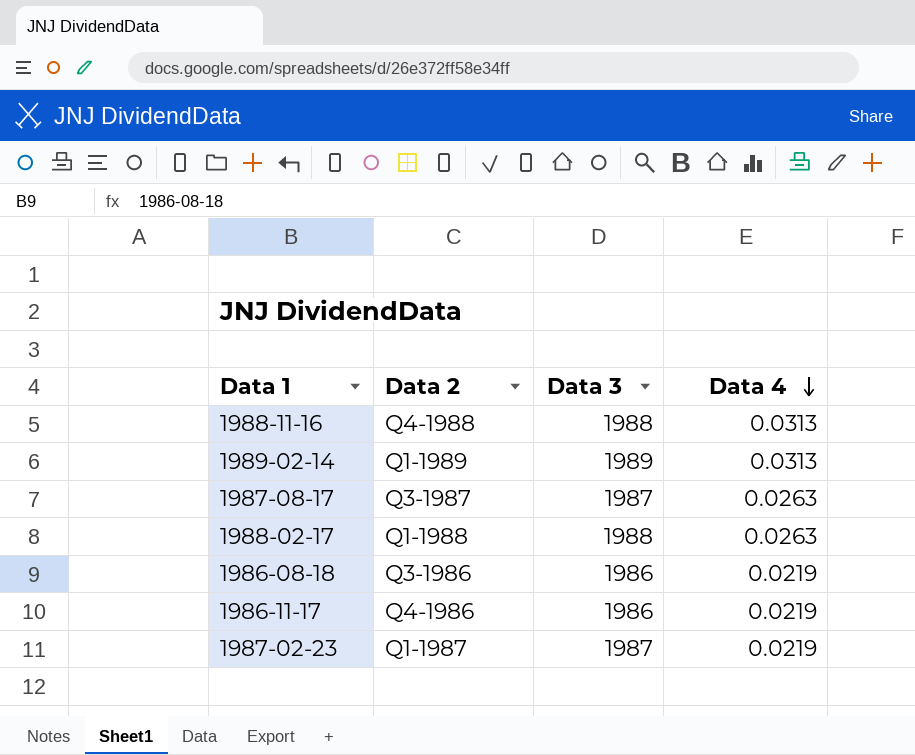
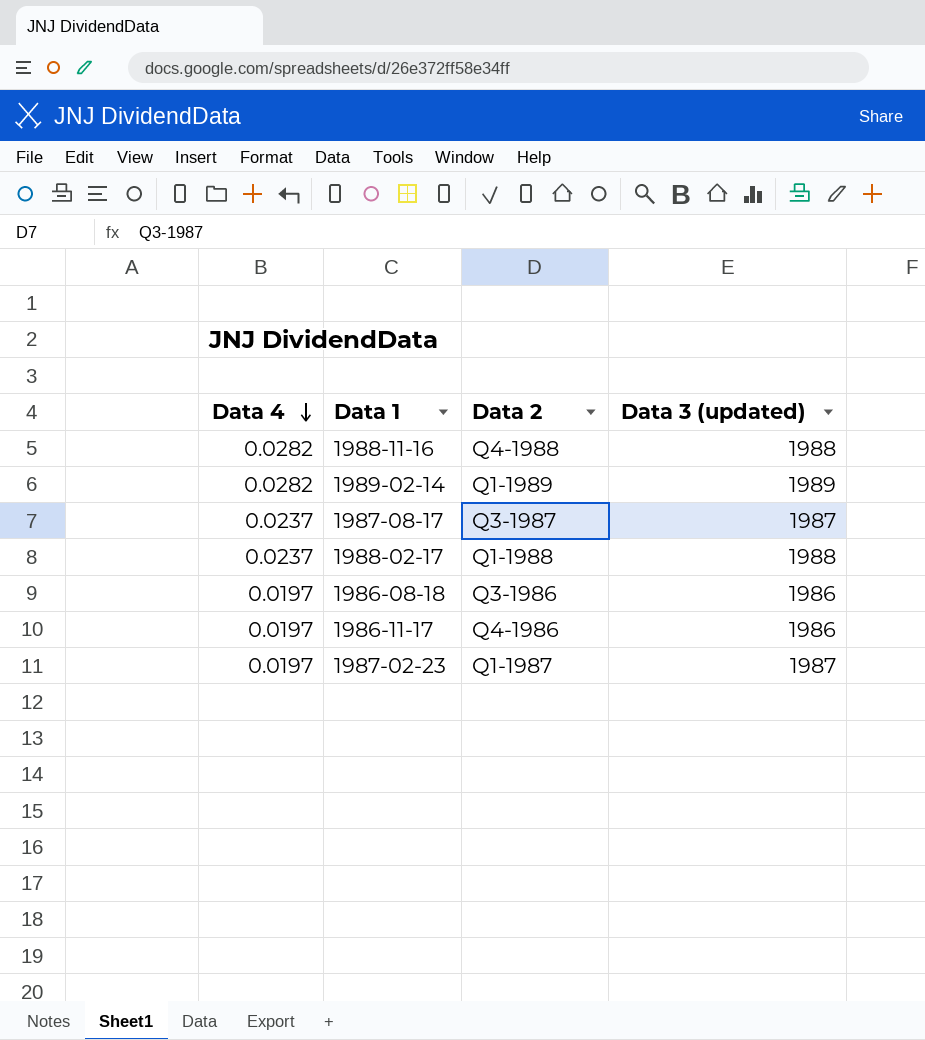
column Data 4 | position: 4 -> 1
column name: Data 3 -> Data 3 (updated)
1988-11-16 | Data 4: 0.0313 -> 0.0282
1989-02-14 | Data 4: 0.0313 -> 0.0282
1987-08-17 | Data 4: 0.0263 -> 0.0237
1988-02-17 | Data 4: 0.0263 -> 0.0237
1986-08-18 | Data 4: 0.0219 -> 0.0197
1986-11-17 | Data 4: 0.0219 -> 0.0197
1987-02-23 | Data 4: 0.0219 -> 0.0197

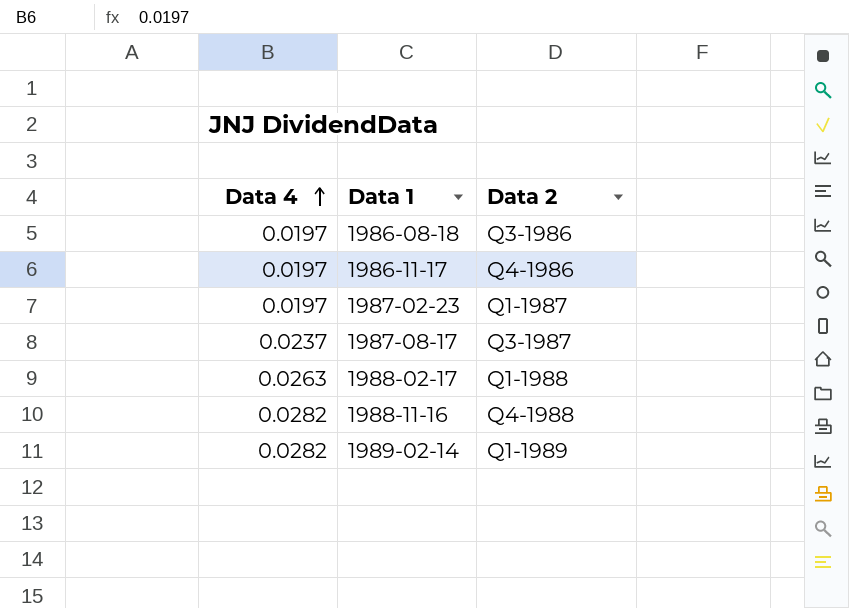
row order: Data 4 descending -> Data 4 ascending
column Data 3 (updated) | position: 4 -> none
1988-02-17 | Data 4: 0.0237 -> 0.0263

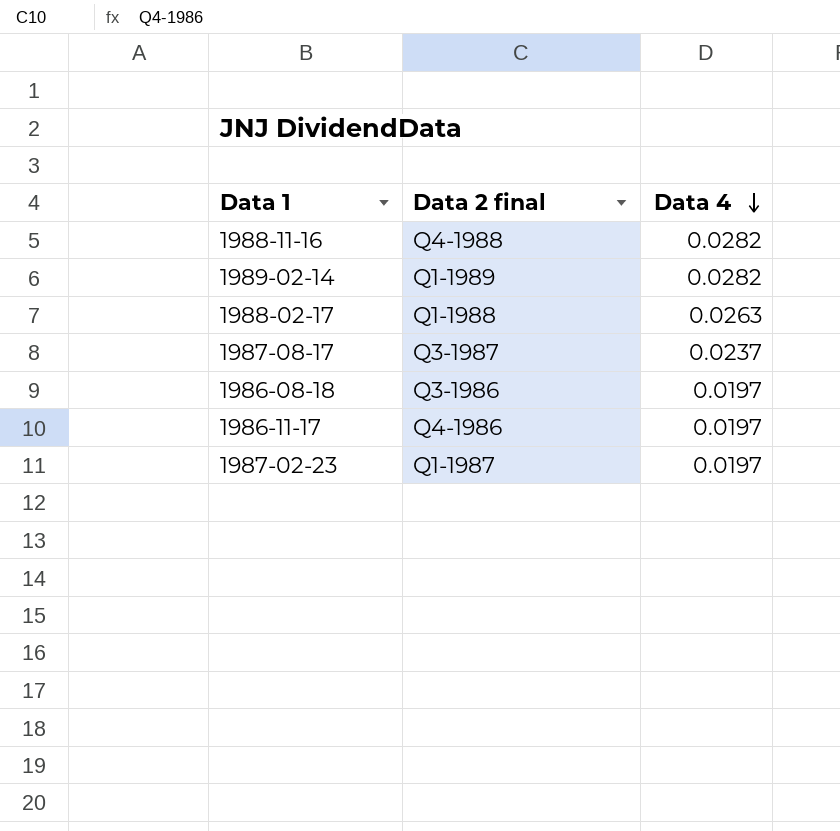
row order: Data 4 ascending -> Data 4 descending
column name: Data 2 -> Data 2 final
column Data 4 | position: 1 -> 3

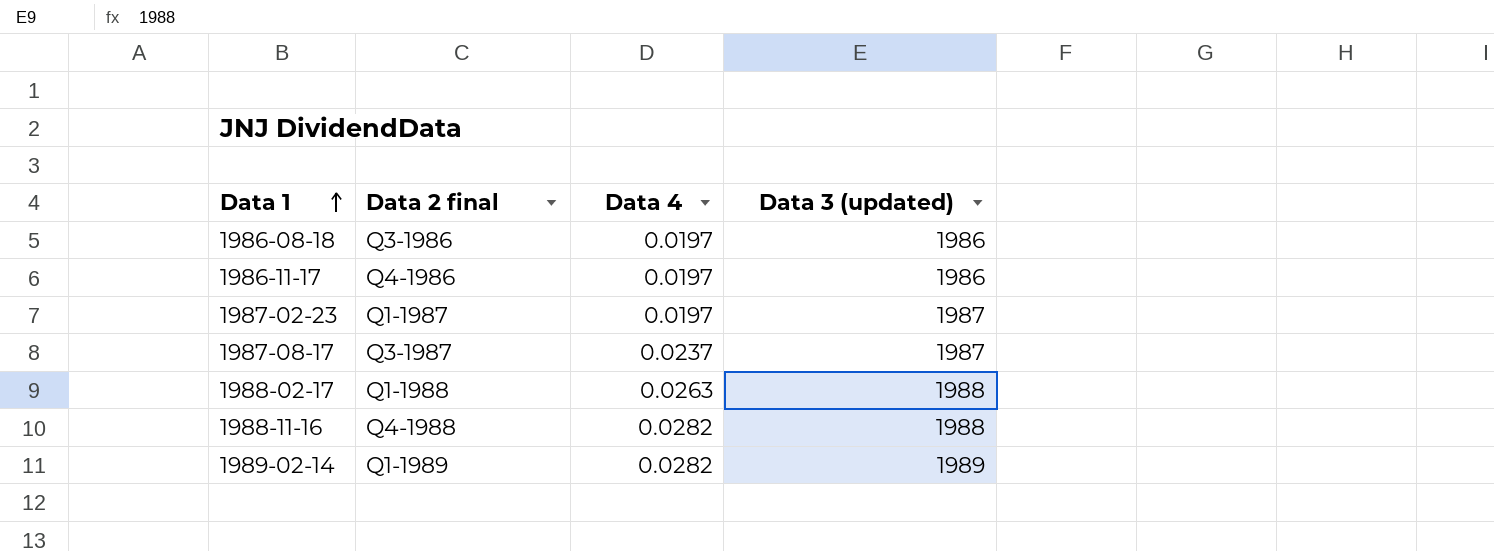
row order: Data 4 descending -> Data 1 ascending
column Data 3 (updated) | position: none -> 4

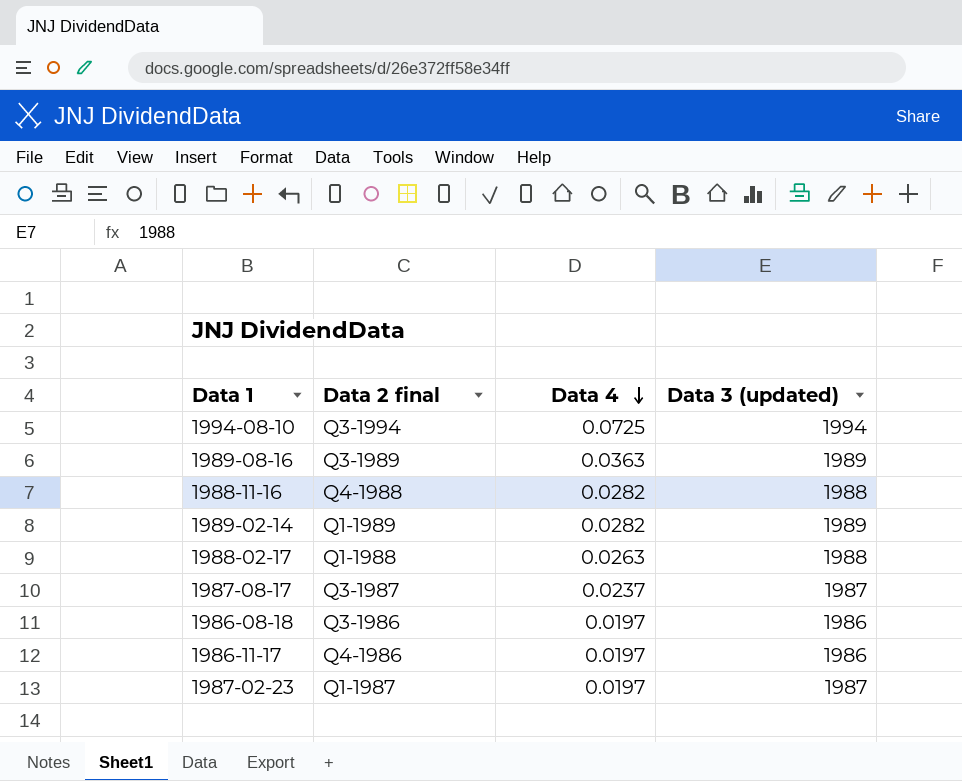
row order: Data 1 ascending -> Data 4 descending
row 1994-08-10: none -> Q3-1994 | 0.0725 | 1994
row 1989-08-16: none -> Q3-1989 | 0.0363 | 1989

